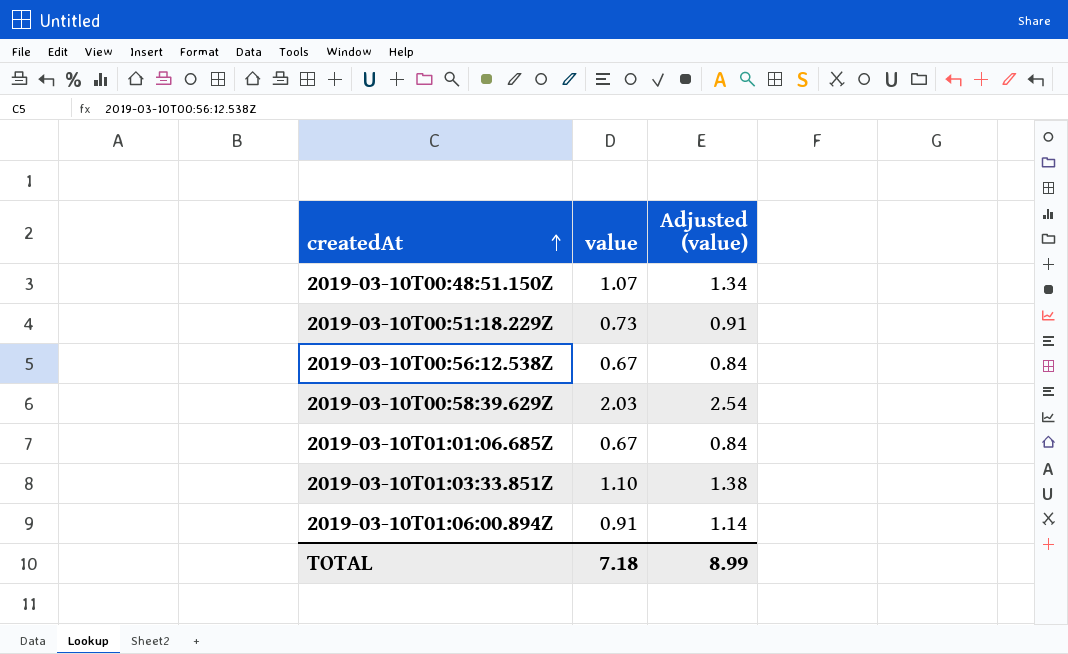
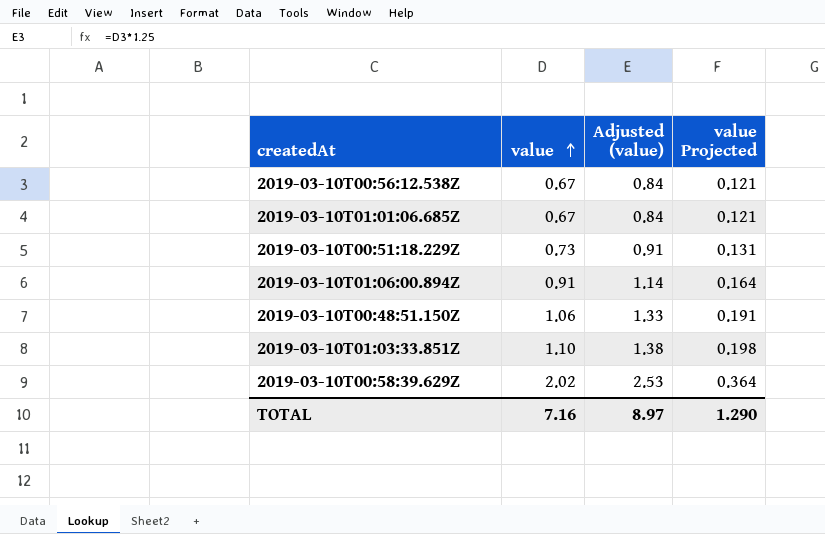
row order: createdAt ascending -> value ascending
column value Projected | formula: none -> [value] * 0.18
2019-03-10T00:48:51.150Z | value: 1.07 -> 1.06
2019-03-10T00:48:51.150Z | Adjusted (value): 1.34 -> 1.33
2019-03-10T00:58:39.629Z | value: 2.03 -> 2.02
2019-03-10T00:58:39.629Z | Adjusted (value): 2.54 -> 2.53
TOTAL | value: 7.18 -> 7.16
TOTAL | Adjusted (value): 8.99 -> 8.97

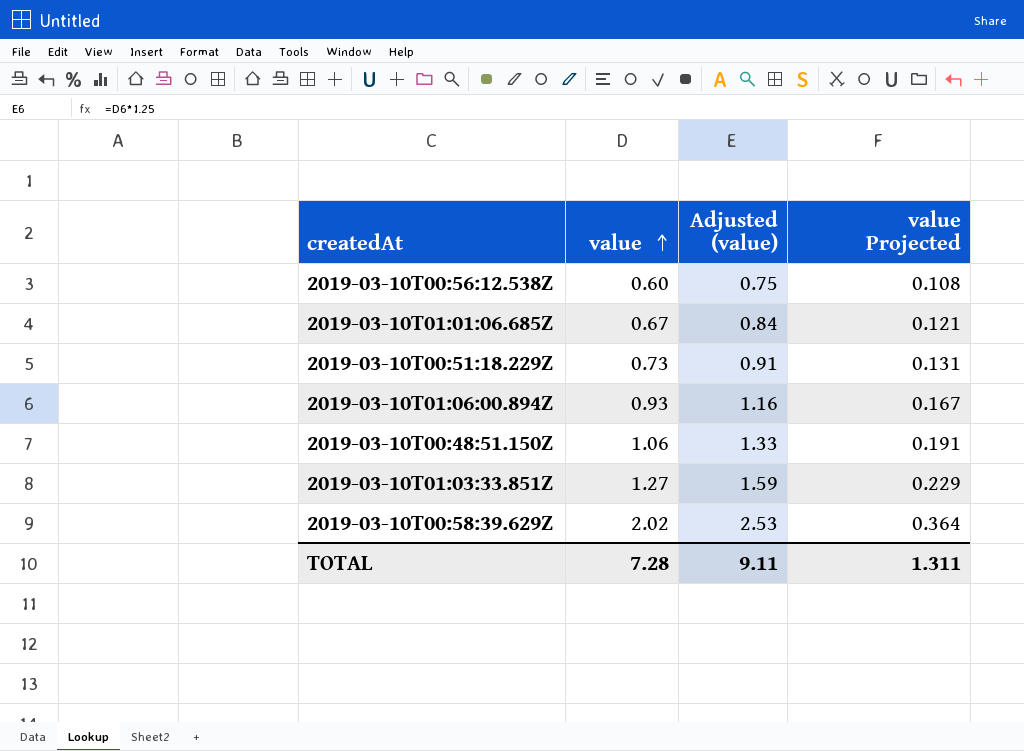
2019-03-10T00:56:12.538Z | value: 0.67 -> 0.60
2019-03-10T00:56:12.538Z | Adjusted (value): 0.84 -> 0.75
2019-03-10T00:56:12.538Z | value Projected: 0.121 -> 0.108
2019-03-10T01:06:00.894Z | value: 0.91 -> 0.93
2019-03-10T01:06:00.894Z | Adjusted (value): 1.14 -> 1.16
2019-03-10T01:06:00.894Z | value Projected: 0.164 -> 0.167
2019-03-10T01:03:33.851Z | value: 1.10 -> 1.27
2019-03-10T01:03:33.851Z | Adjusted (value): 1.38 -> 1.59
2019-03-10T01:03:33.851Z | value Projected: 0.198 -> 0.229
TOTAL | value: 7.16 -> 7.28
TOTAL | Adjusted (value): 8.97 -> 9.11
TOTAL | value Projected: 1.290 -> 1.311

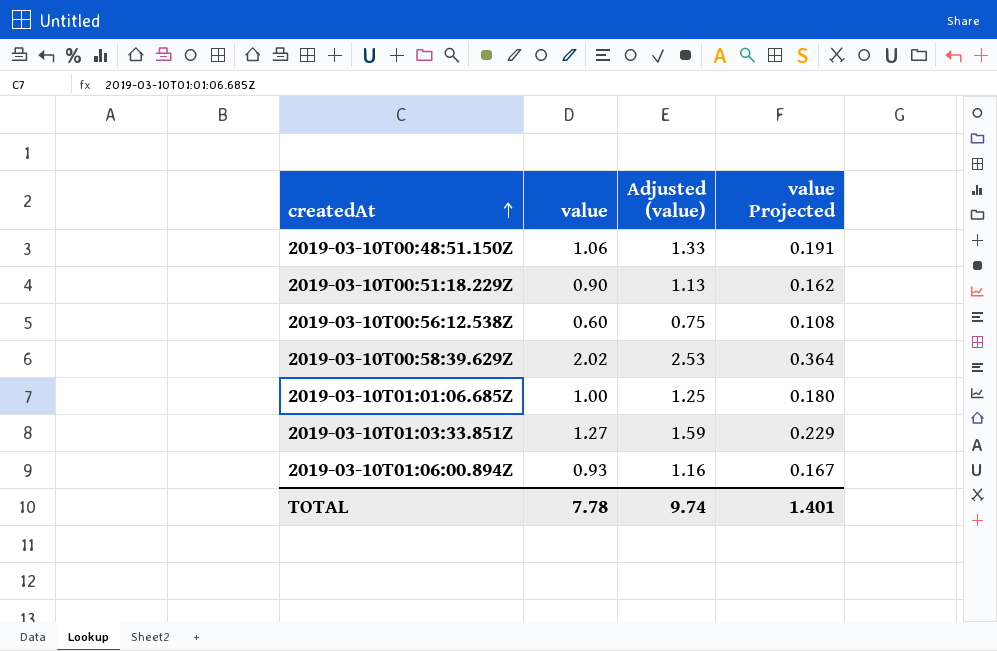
row order: value ascending -> createdAt ascending
2019-03-10T00:51:18.229Z | value: 0.73 -> 0.90
2019-03-10T00:51:18.229Z | Adjusted (value): 0.91 -> 1.13
2019-03-10T00:51:18.229Z | value Projected: 0.131 -> 0.162
2019-03-10T01:01:06.685Z | value: 0.67 -> 1.00
2019-03-10T01:01:06.685Z | Adjusted (value): 0.84 -> 1.25
2019-03-10T01:01:06.685Z | value Projected: 0.121 -> 0.180
TOTAL | value: 7.28 -> 7.78
TOTAL | Adjusted (value): 9.11 -> 9.74
TOTAL | value Projected: 1.311 -> 1.401

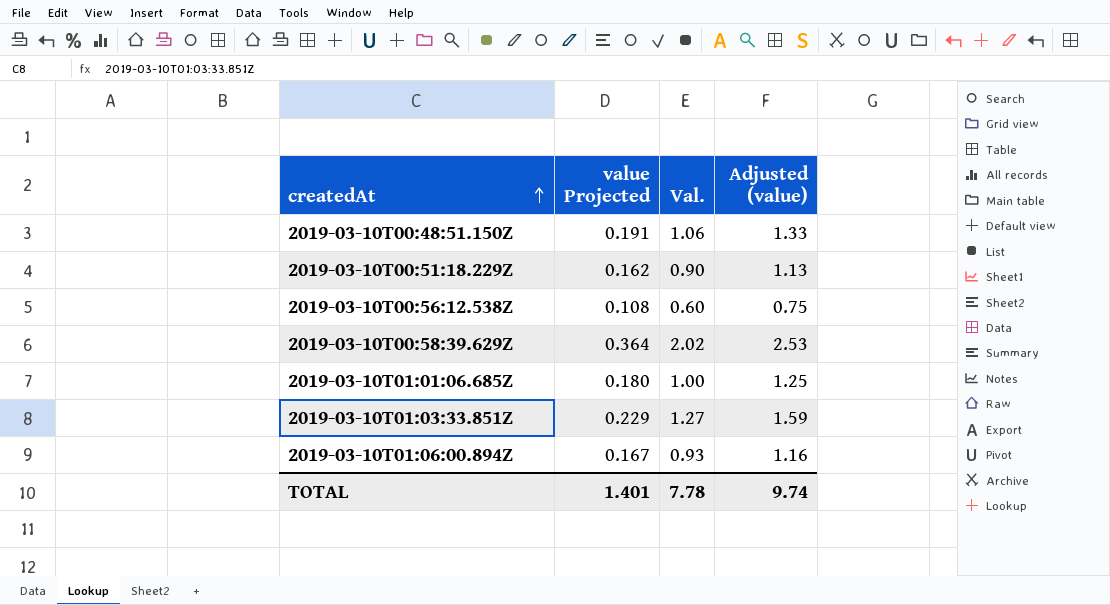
column value Projected | position: 4 -> 2
column name: value -> Val.

